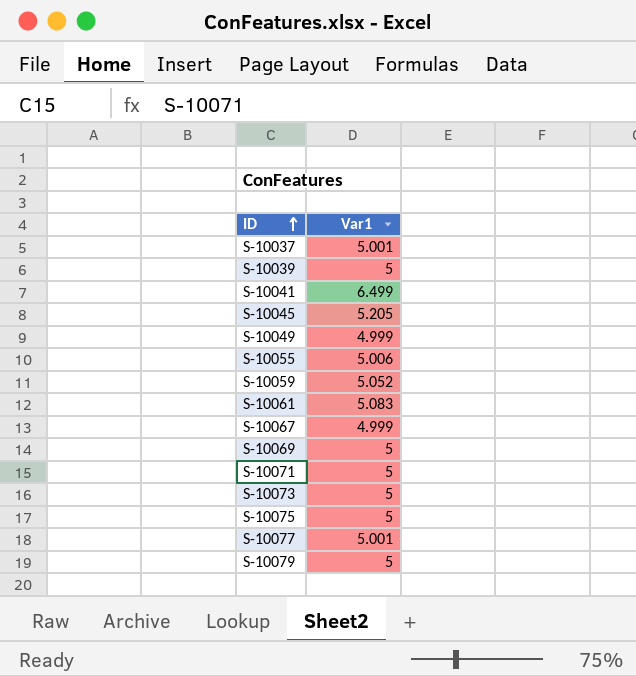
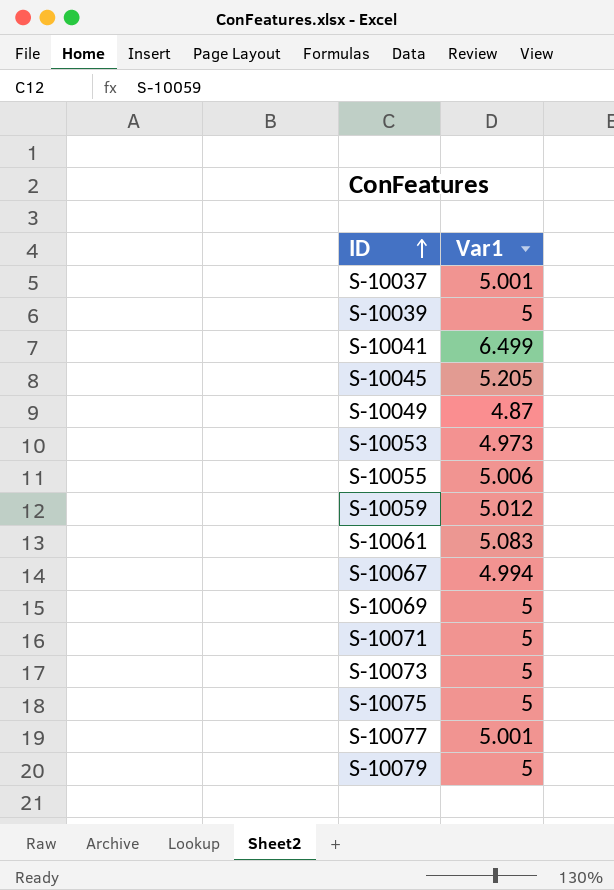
S-10049 | Var1: 4.999 -> 4.87
row S-10053: none -> 4.973
S-10059 | Var1: 5.052 -> 5.012
S-10067 | Var1: 4.999 -> 4.994

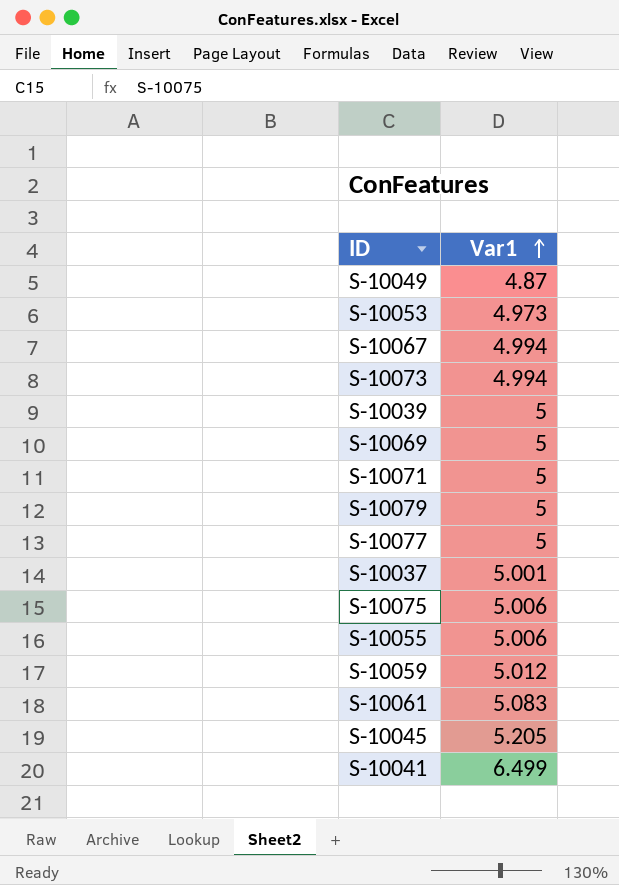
row order: ID ascending -> Var1 ascending
S-10073 | Var1: 5 -> 4.994
S-10077 | Var1: 5.001 -> 5
S-10075 | Var1: 5 -> 5.006

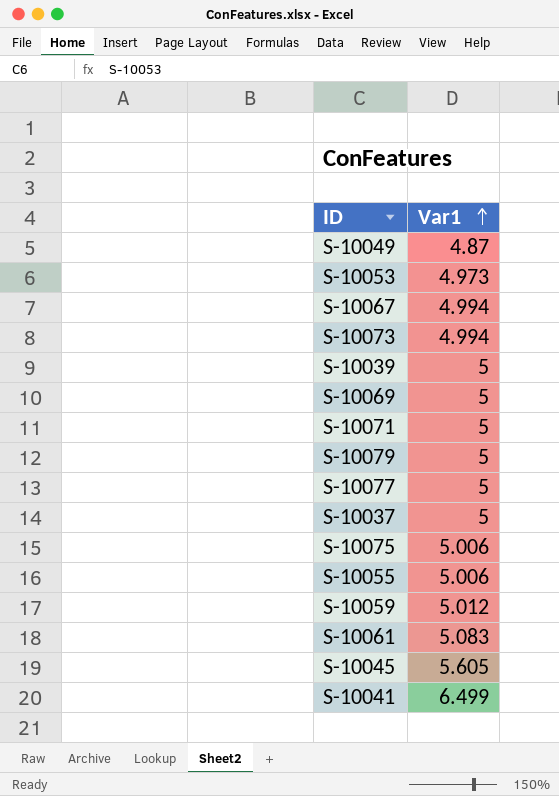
S-10037 | Var1: 5.001 -> 5
S-10045 | Var1: 5.205 -> 5.605

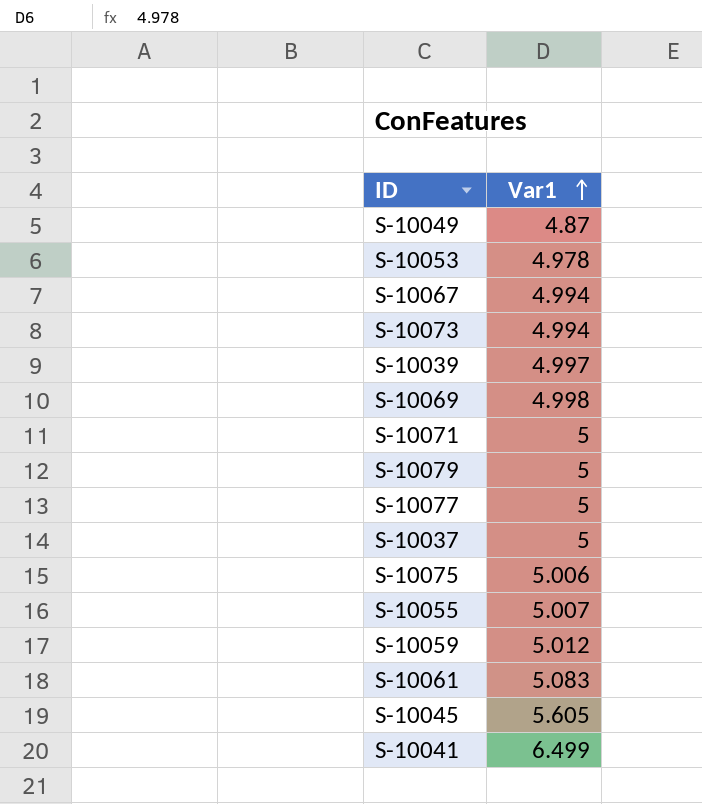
S-10053 | Var1: 4.973 -> 4.978
S-10039 | Var1: 5 -> 4.997
S-10069 | Var1: 5 -> 4.998
S-10055 | Var1: 5.006 -> 5.007

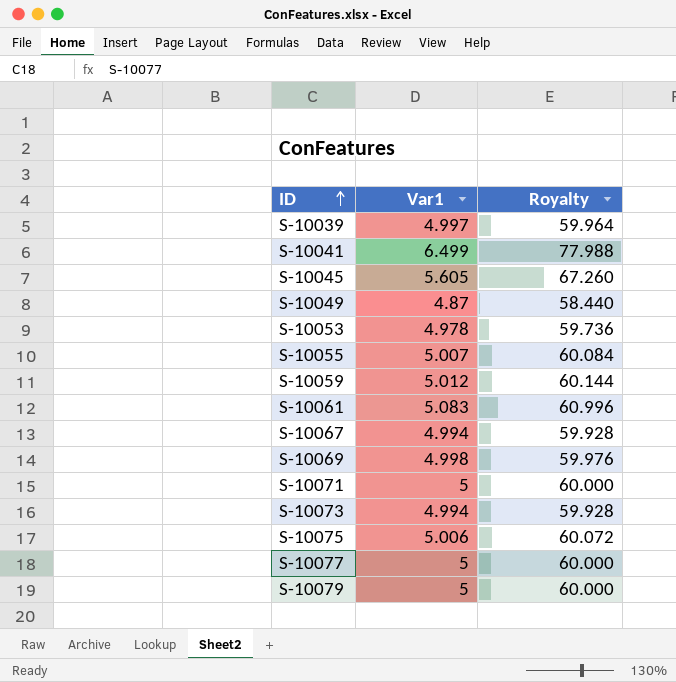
row order: Var1 ascending -> ID ascending
column Royalty | formula: none -> [Var1] * 12
row S-10037: 5 -> none

